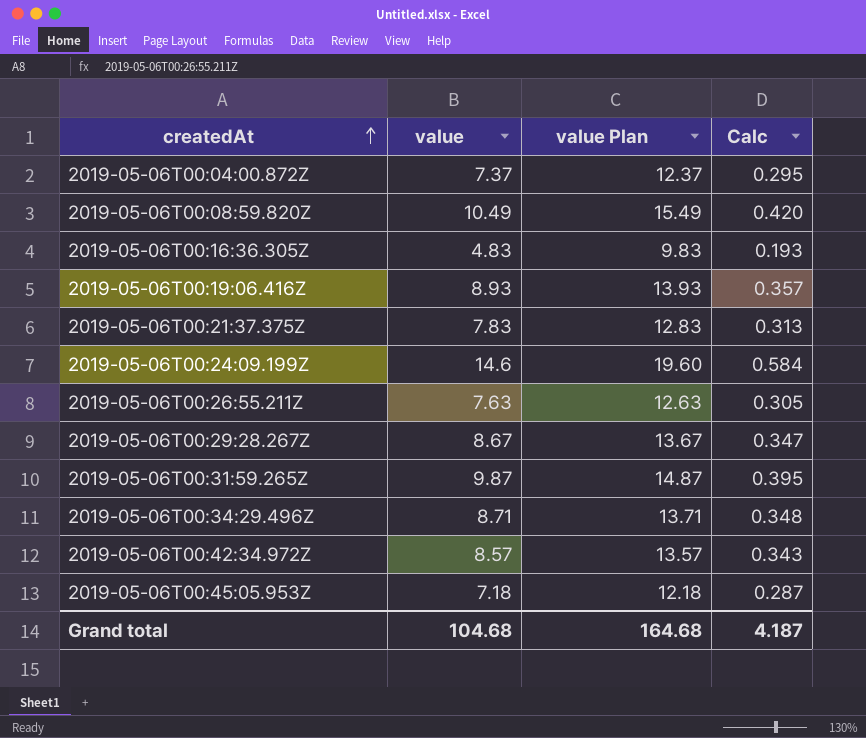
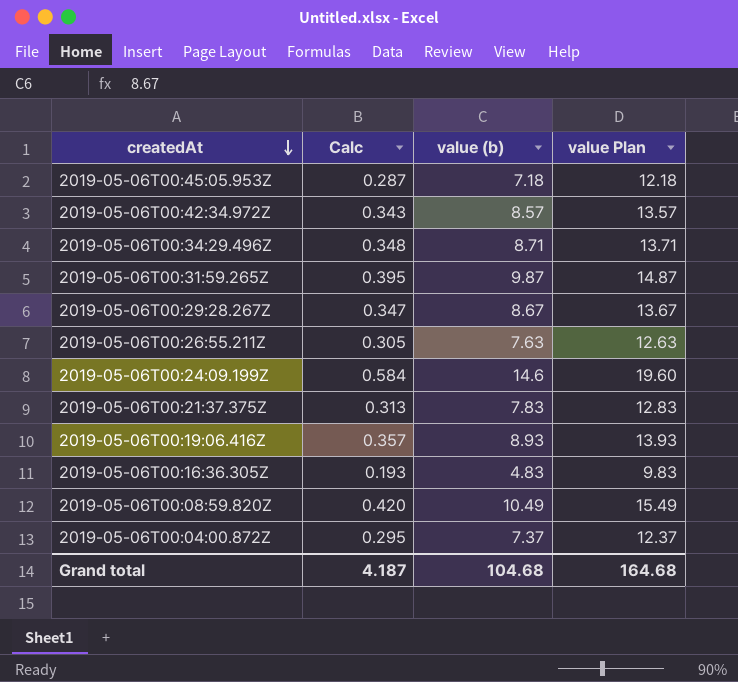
row order: createdAt ascending -> createdAt descending
column Calc | position: 4 -> 2
column name: value -> value (b)

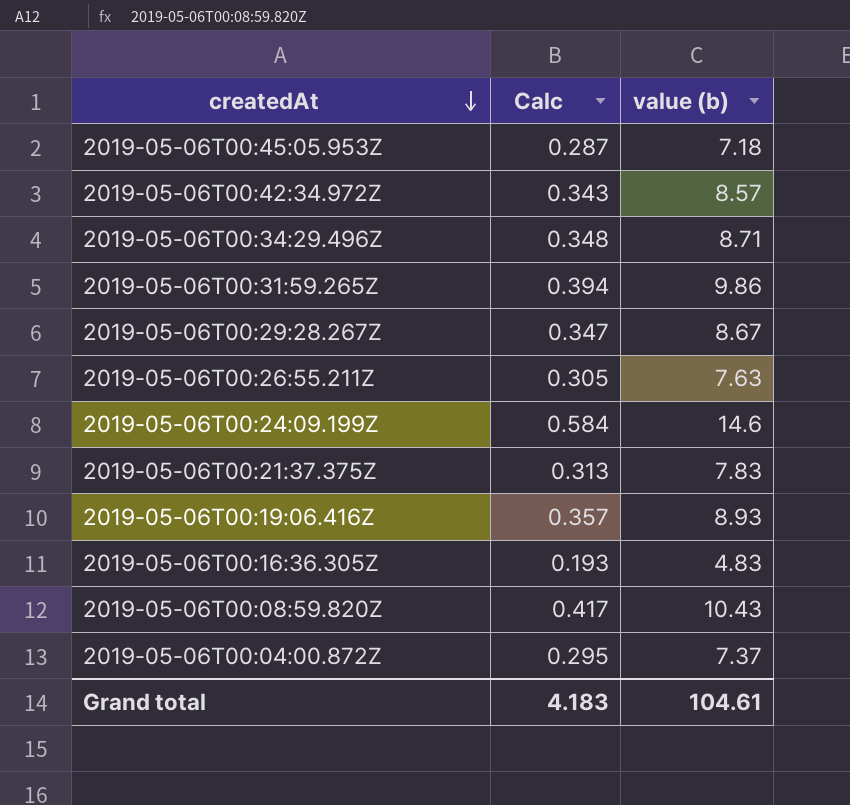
column value Plan | formula: [value (b)] + 5 -> none
2019-05-06T00:31:59.265Z | Calc: 0.395 -> 0.394
2019-05-06T00:31:59.265Z | value (b): 9.87 -> 9.86
2019-05-06T00:08:59.820Z | Calc: 0.420 -> 0.417
2019-05-06T00:08:59.820Z | value (b): 10.49 -> 10.43
Grand total | Calc: 4.187 -> 4.183
Grand total | value (b): 104.68 -> 104.61

